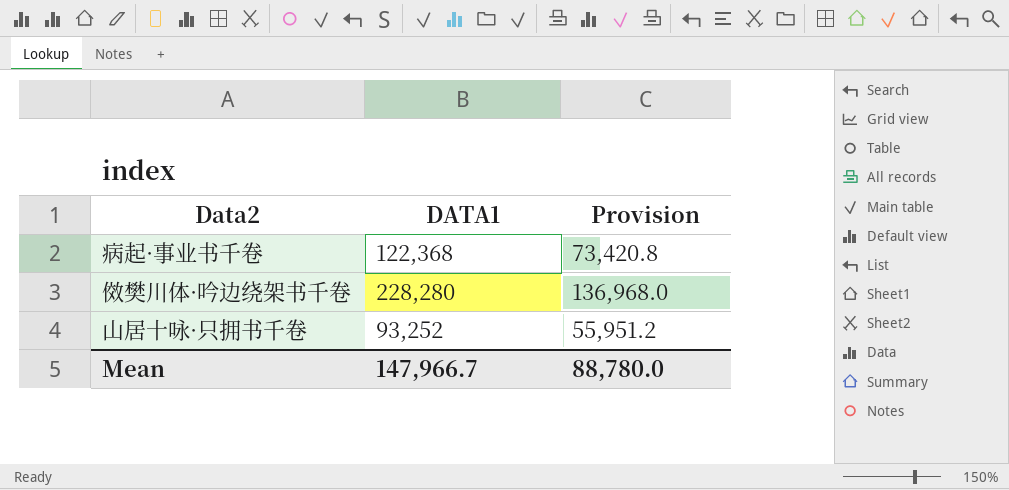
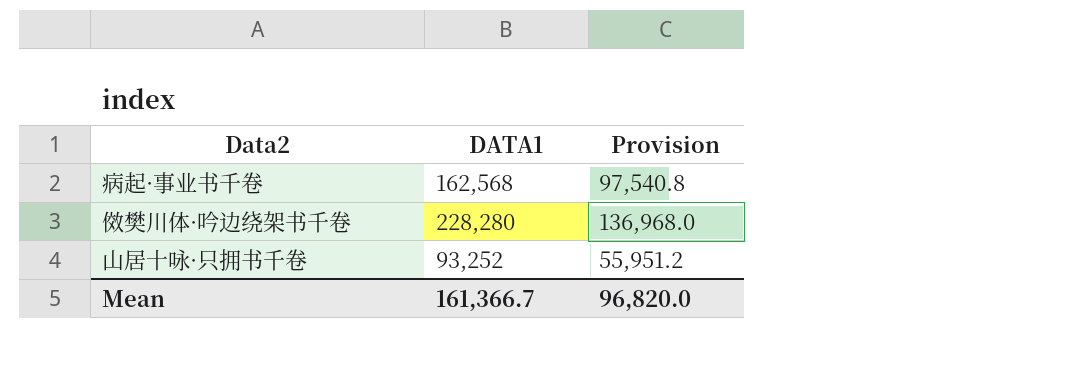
病起·事业书千卷 | DATA1: 122,368 -> 162,568
病起·事业书千卷 | Provision: 73,420.8 -> 97,540.8
Mean | DATA1: 147,966.7 -> 161,366.7
Mean | Provision: 88,780.0 -> 96,820.0

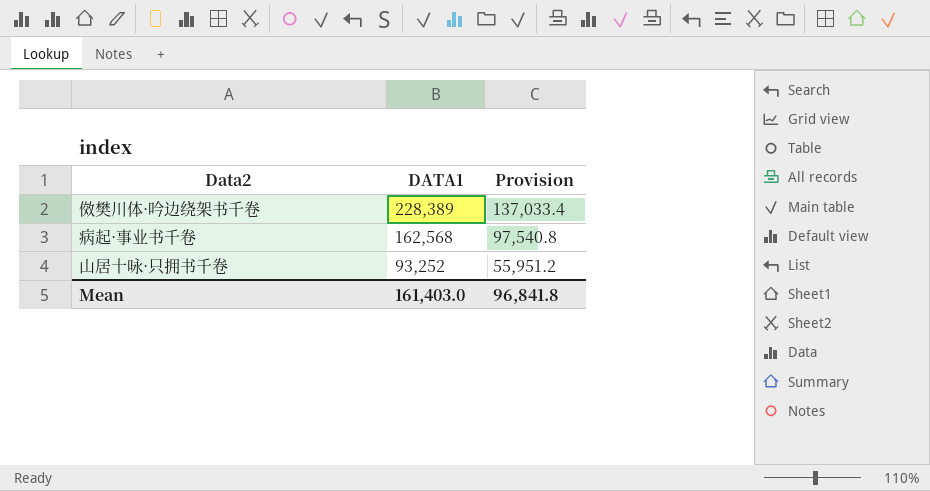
row order: none -> DATA1 descending
傚樊川体·吟边绕架书千卷 | DATA1: 228,280 -> 228,389
傚樊川体·吟边绕架书千卷 | Provision: 136,968.0 -> 137,033.4
Mean | DATA1: 161,366.7 -> 161,403.0
Mean | Provision: 96,820.0 -> 96,841.8

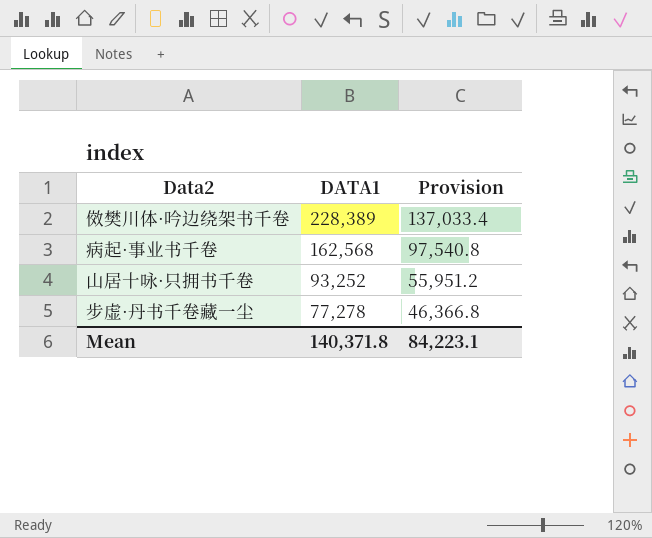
row 步虚·丹书千卷藏一尘: none -> 77,278 | 46,366.8
Mean | DATA1: 161,403.0 -> 140,371.8
Mean | Provision: 96,841.8 -> 84,223.1

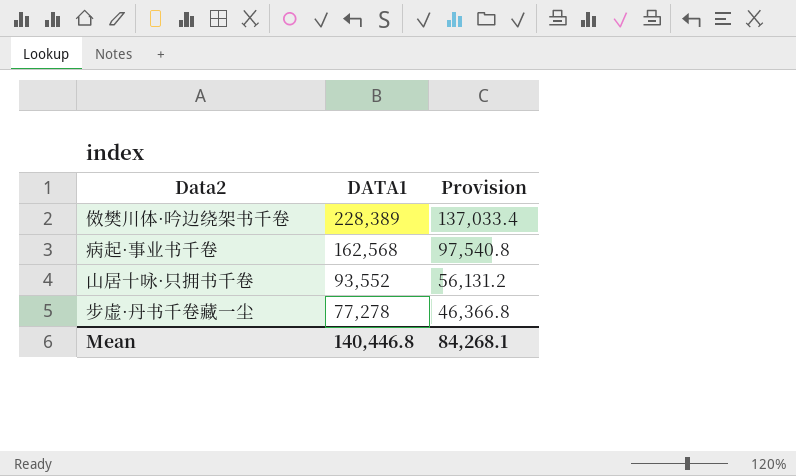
山居十咏·只拥书千卷 | DATA1: 93,252 -> 93,552
山居十咏·只拥书千卷 | Provision: 55,951.2 -> 56,131.2
Mean | DATA1: 140,371.8 -> 140,446.8
Mean | Provision: 84,223.1 -> 84,268.1

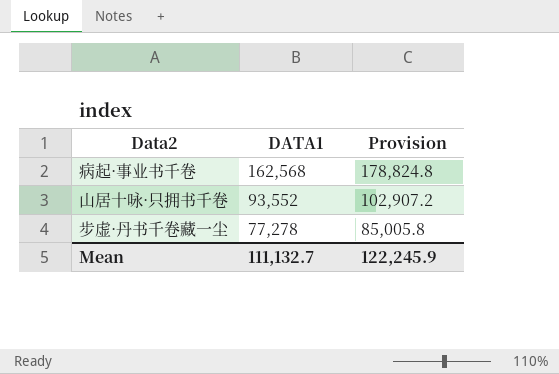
column Provision | formula: [DATA1] * 0.6 -> [DATA1] * 1.1
row 傚樊川体·吟边绕架书千卷: 228,389 | 137,033.4 -> none
Mean | DATA1: 140,446.8 -> 111,132.7
Mean | Provision: 84,268.1 -> 122,245.9

